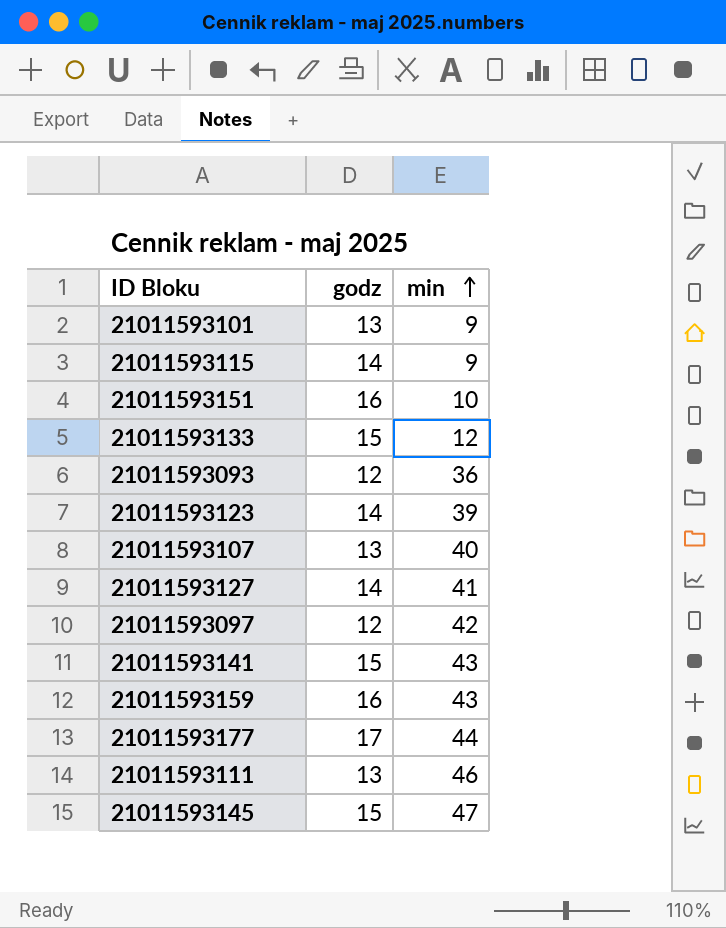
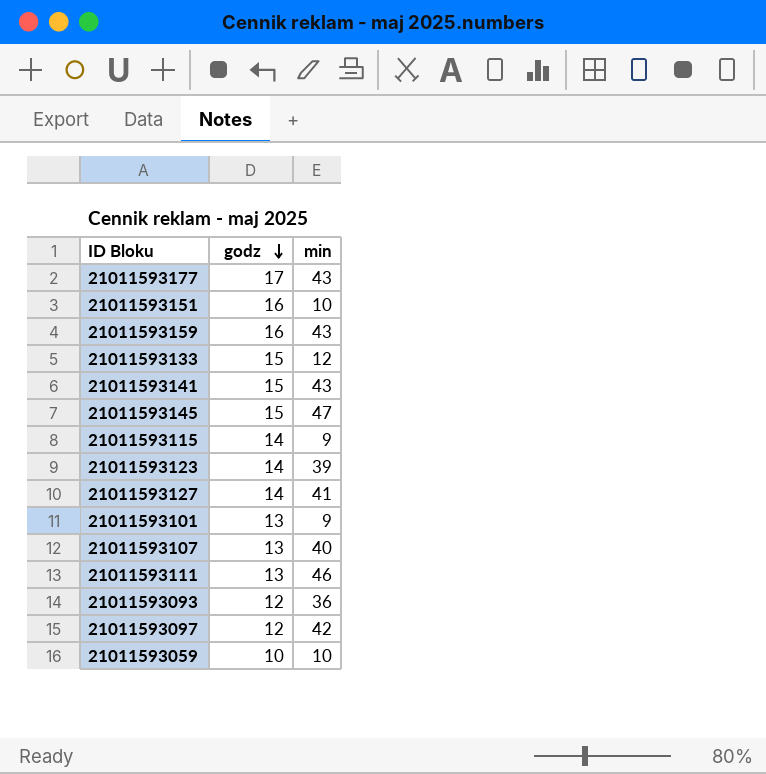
row order: min ascending -> godz descending
21011593177 | min: 44 -> 43
row 21011593059: none -> 10 | 10

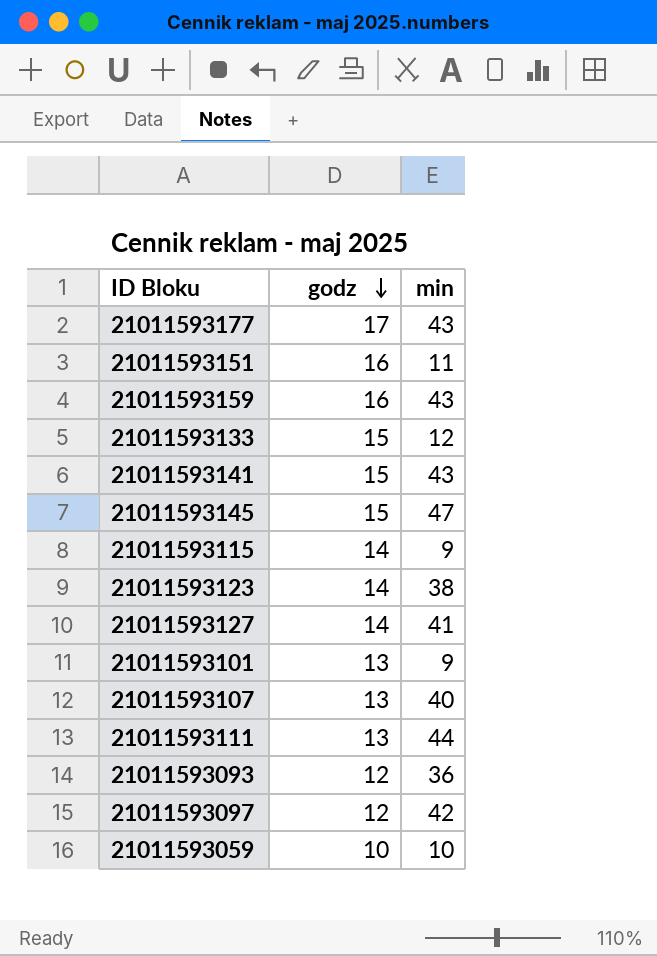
21011593151 | min: 10 -> 11
21011593123 | min: 39 -> 38
21011593111 | min: 46 -> 44

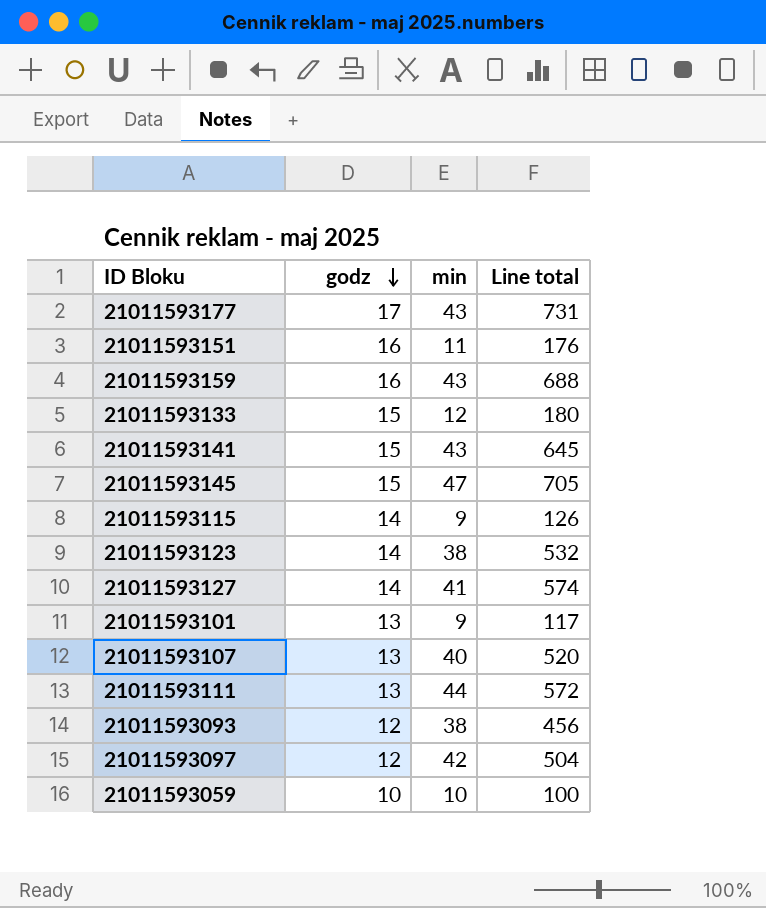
column Line total | formula: none -> [godz] * [min]
21011593093 | min: 36 -> 38

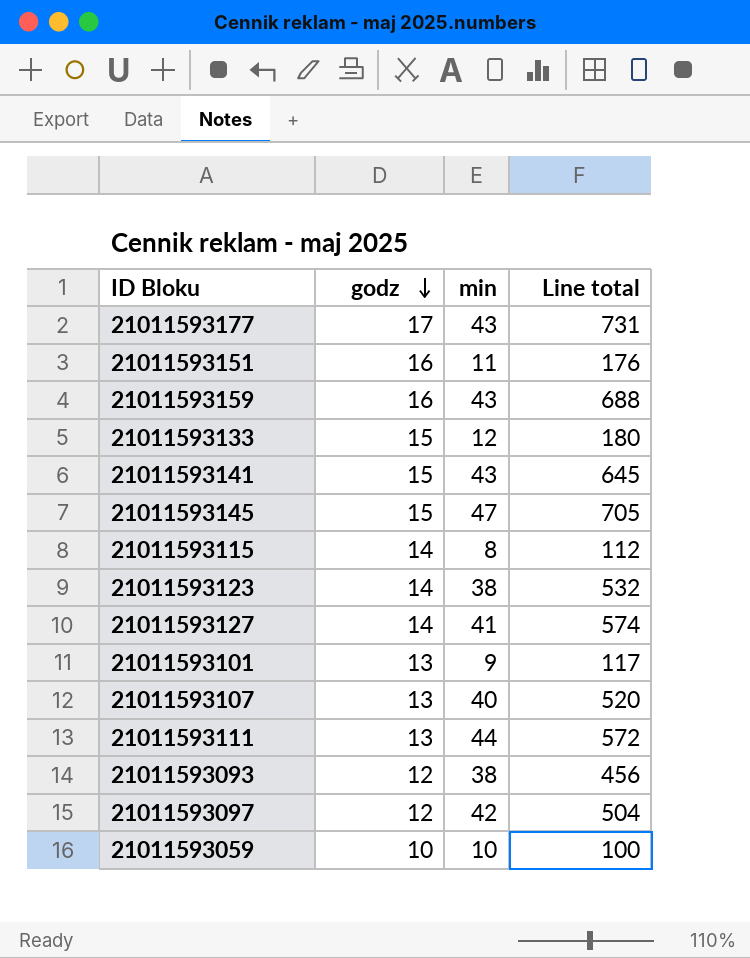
21011593115 | min: 9 -> 8
21011593115 | Line total: 126 -> 112

